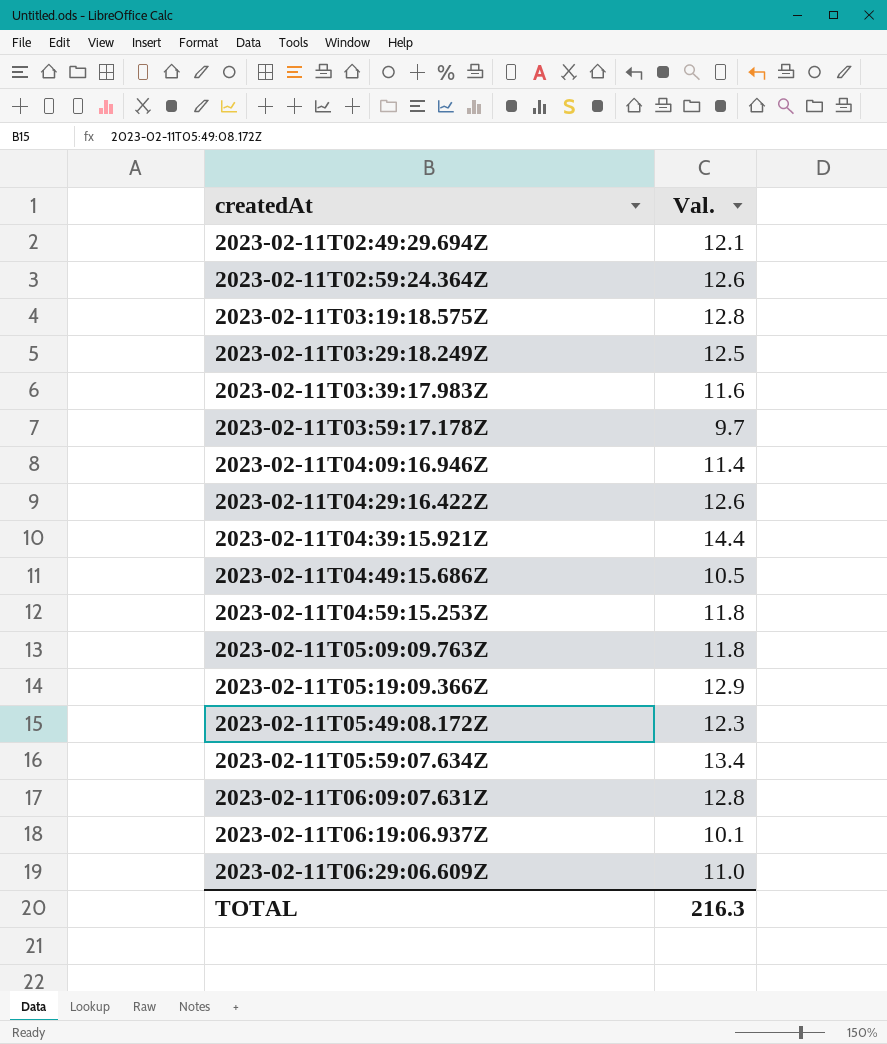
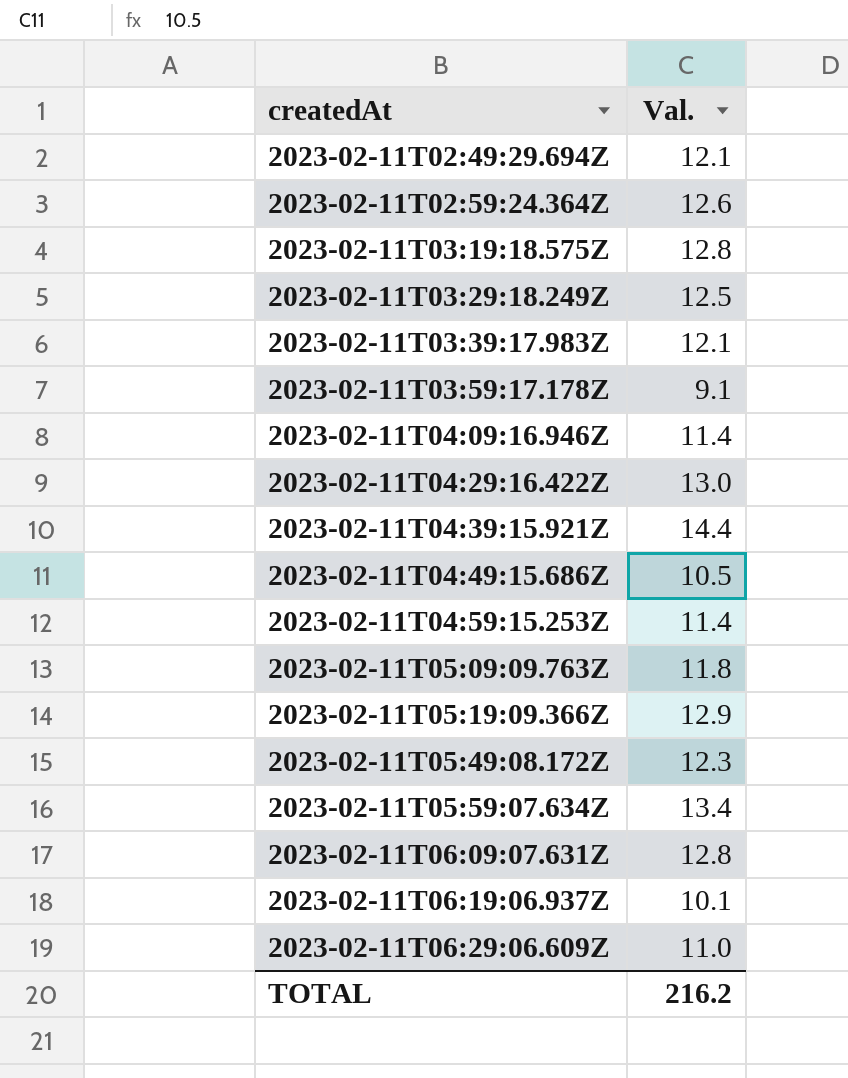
2023-02-11T03:39:17.983Z | Val.: 11.6 -> 12.1
2023-02-11T03:59:17.178Z | Val.: 9.7 -> 9.1
2023-02-11T04:29:16.422Z | Val.: 12.6 -> 13.0
2023-02-11T04:59:15.253Z | Val.: 11.8 -> 11.4
TOTAL | Val.: 216.3 -> 216.2

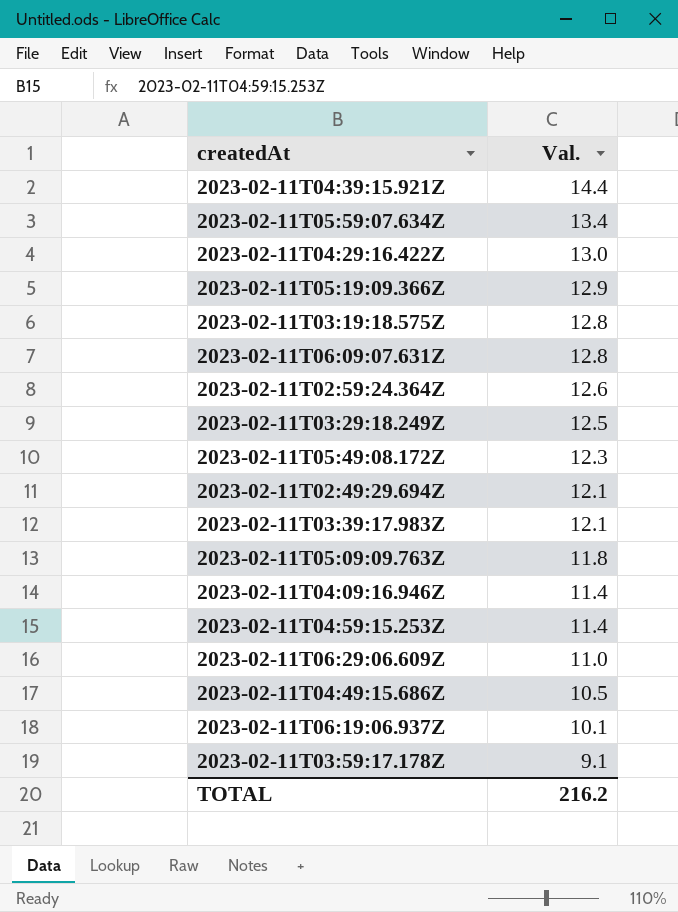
row order: createdAt ascending -> Val. descending

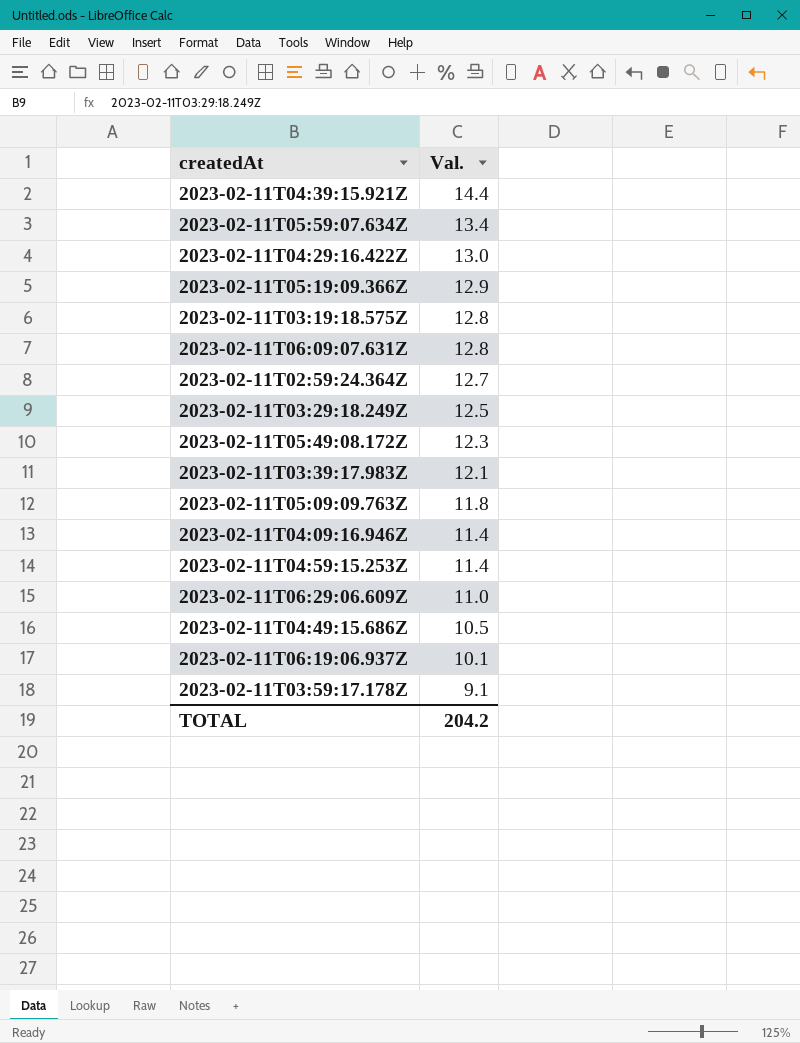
row 2023-02-11T02:49:29.694Z: 12.1 -> none
2023-02-11T02:59:24.364Z | Val.: 12.6 -> 12.7
TOTAL | Val.: 216.2 -> 204.2

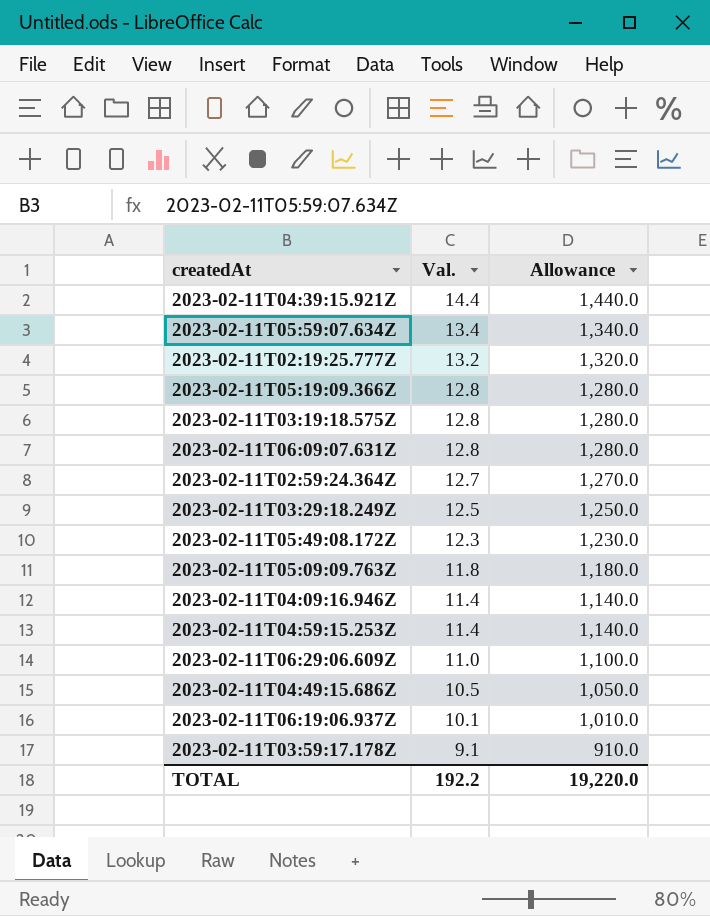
column Allowance | formula: none -> [Val.] * 100
row 2023-02-11T04:29:16.422Z: 13.0 -> none
row 2023-02-11T03:39:17.983Z: 12.1 -> none
row 2023-02-11T02:19:25.777Z: none -> 13.2 | 1,320.0
2023-02-11T05:19:09.366Z | Val.: 12.9 -> 12.8
TOTAL | Val.: 204.2 -> 192.2

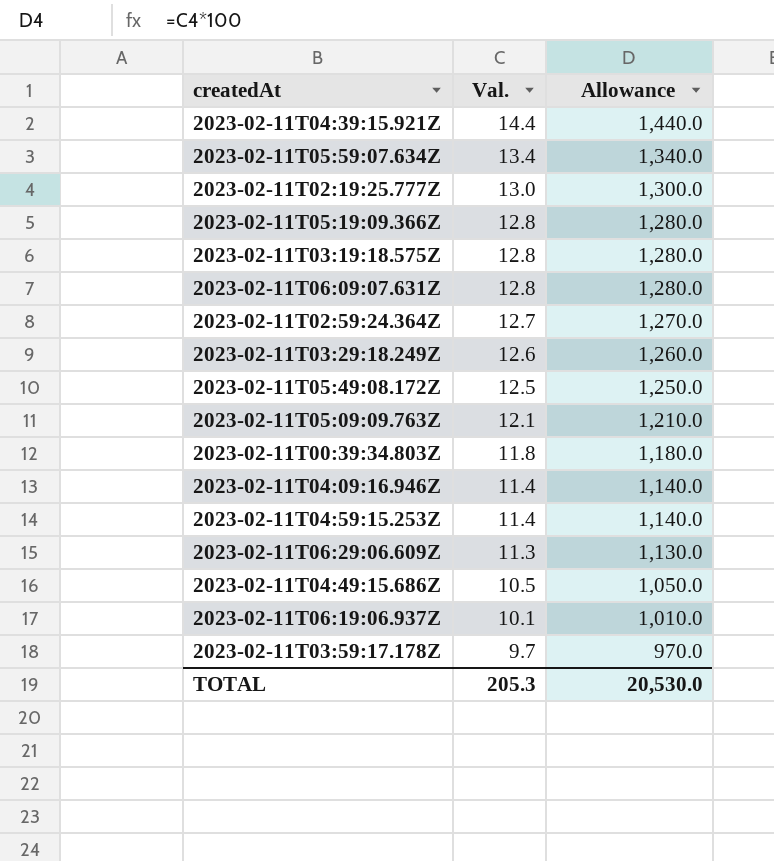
2023-02-11T02:19:25.777Z | Val.: 13.2 -> 13.0
2023-02-11T02:19:25.777Z | Allowance: 1,320.0 -> 1,300.0
2023-02-11T03:29:18.249Z | Val.: 12.5 -> 12.6
2023-02-11T03:29:18.249Z | Allowance: 1,250.0 -> 1,260.0
2023-02-11T05:49:08.172Z | Val.: 12.3 -> 12.5
2023-02-11T05:49:08.172Z | Allowance: 1,230.0 -> 1,250.0
2023-02-11T05:09:09.763Z | Val.: 11.8 -> 12.1
2023-02-11T05:09:09.763Z | Allowance: 1,180.0 -> 1,210.0
row 2023-02-11T00:39:34.803Z: none -> 11.8 | 1,180.0
2023-02-11T06:29:06.609Z | Val.: 11.0 -> 11.3
2023-02-11T06:29:06.609Z | Allowance: 1,100.0 -> 1,130.0
2023-02-11T03:59:17.178Z | Val.: 9.1 -> 9.7
2023-02-11T03:59:17.178Z | Allowance: 910.0 -> 970.0
TOTAL | Val.: 192.2 -> 205.3
TOTAL | Allowance: 19,220.0 -> 20,530.0

